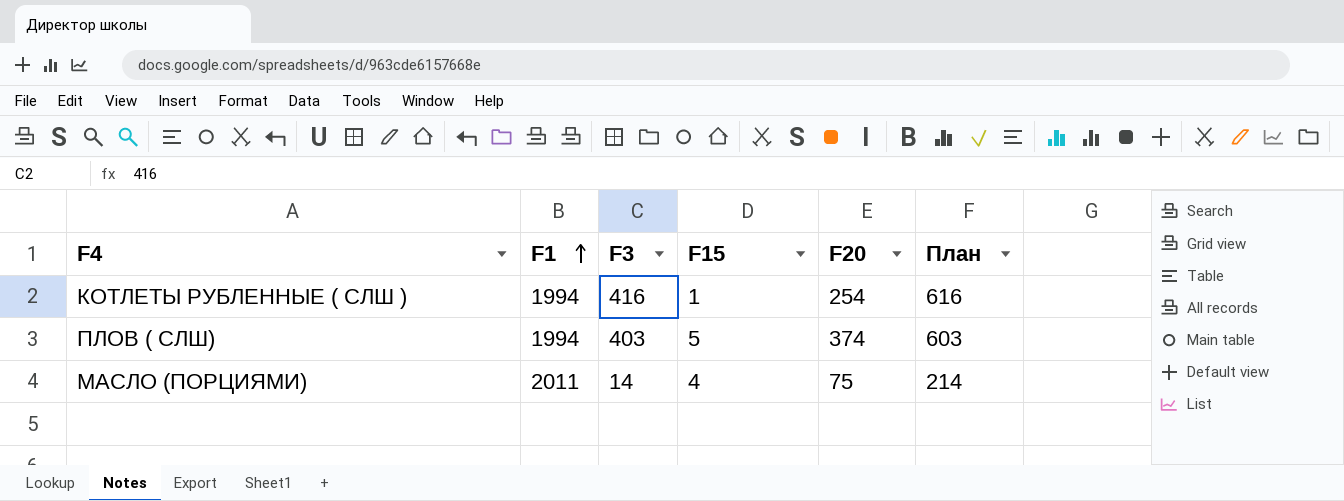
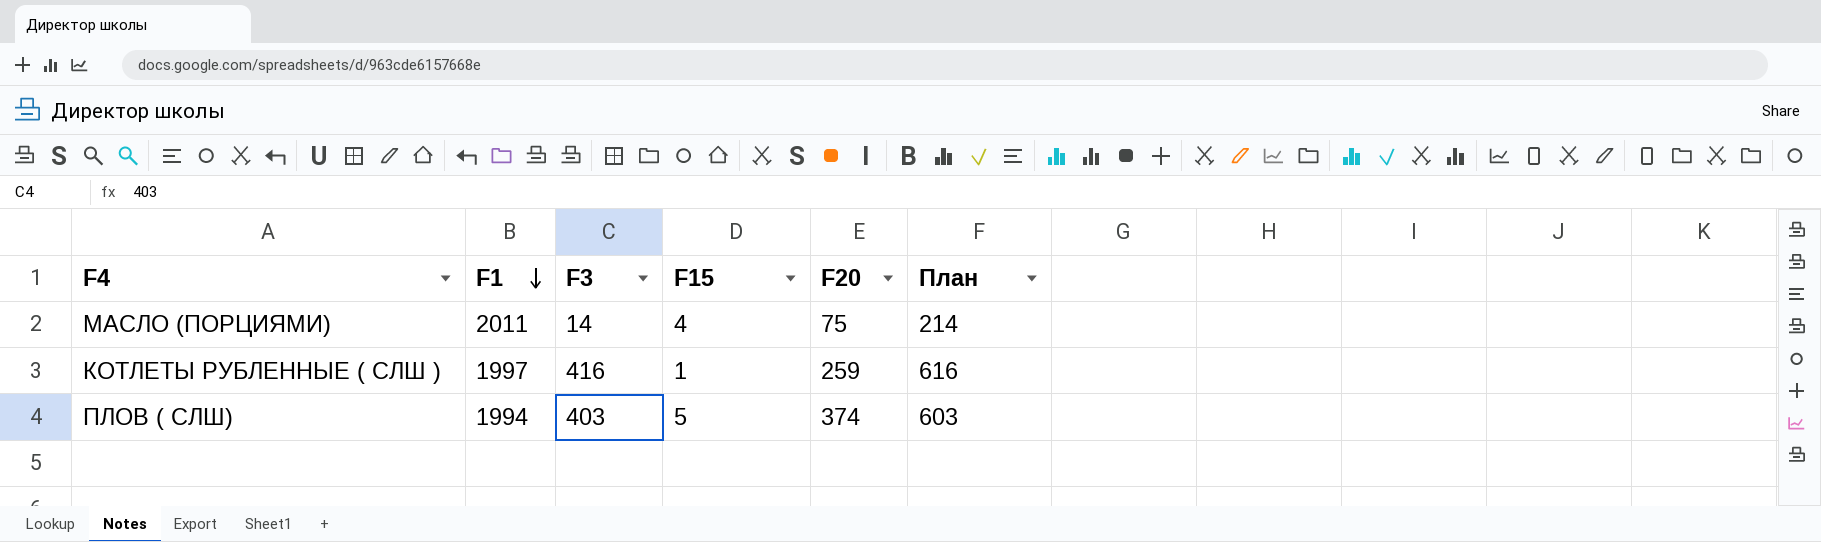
row order: F1 ascending -> F1 descending
КОТЛЕТЫ РУБЛЕННЫЕ ( СЛШ ) | F1: 1994 -> 1997
КОТЛЕТЫ РУБЛЕННЫЕ ( СЛШ ) | F20: 254 -> 259

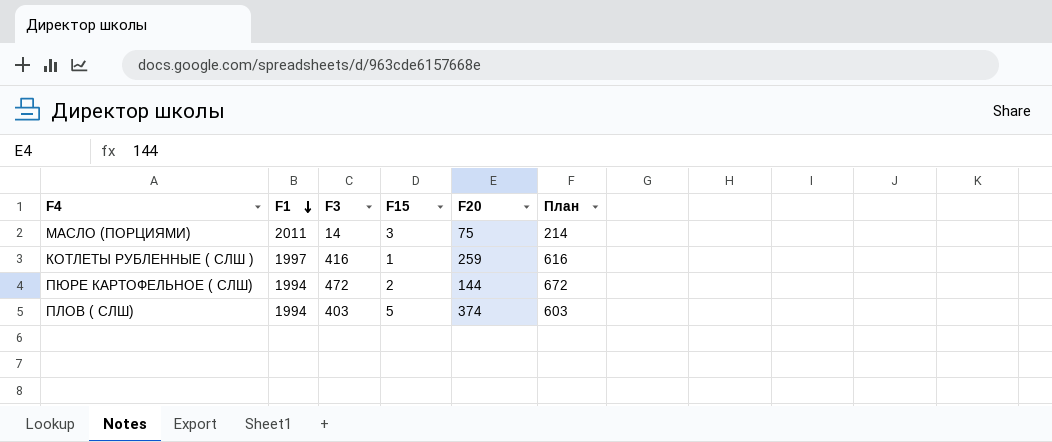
МАСЛО (ПОРЦИЯМИ) | F15: 4 -> 3
row ПЮРЕ КАРТОФЕЛЬНОЕ ( СЛШ): none -> 1994 | 472 | 2 | 144 | 672

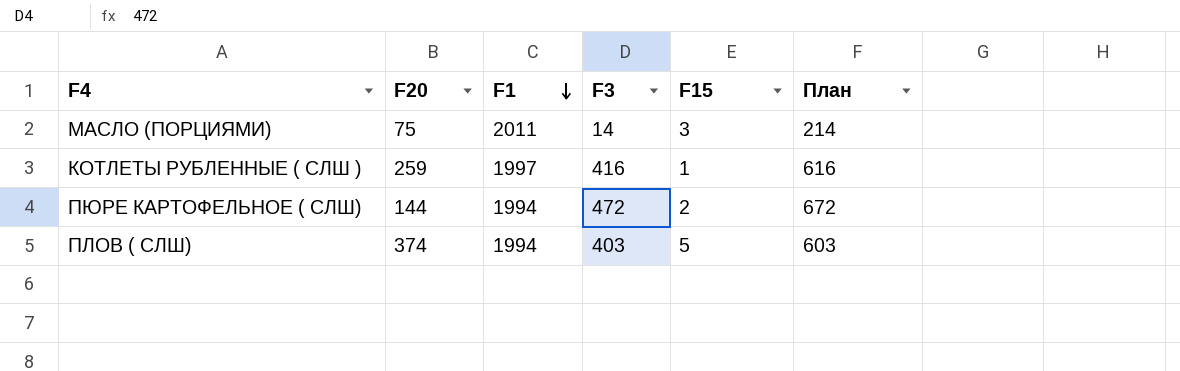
column F20 | position: 5 -> 2

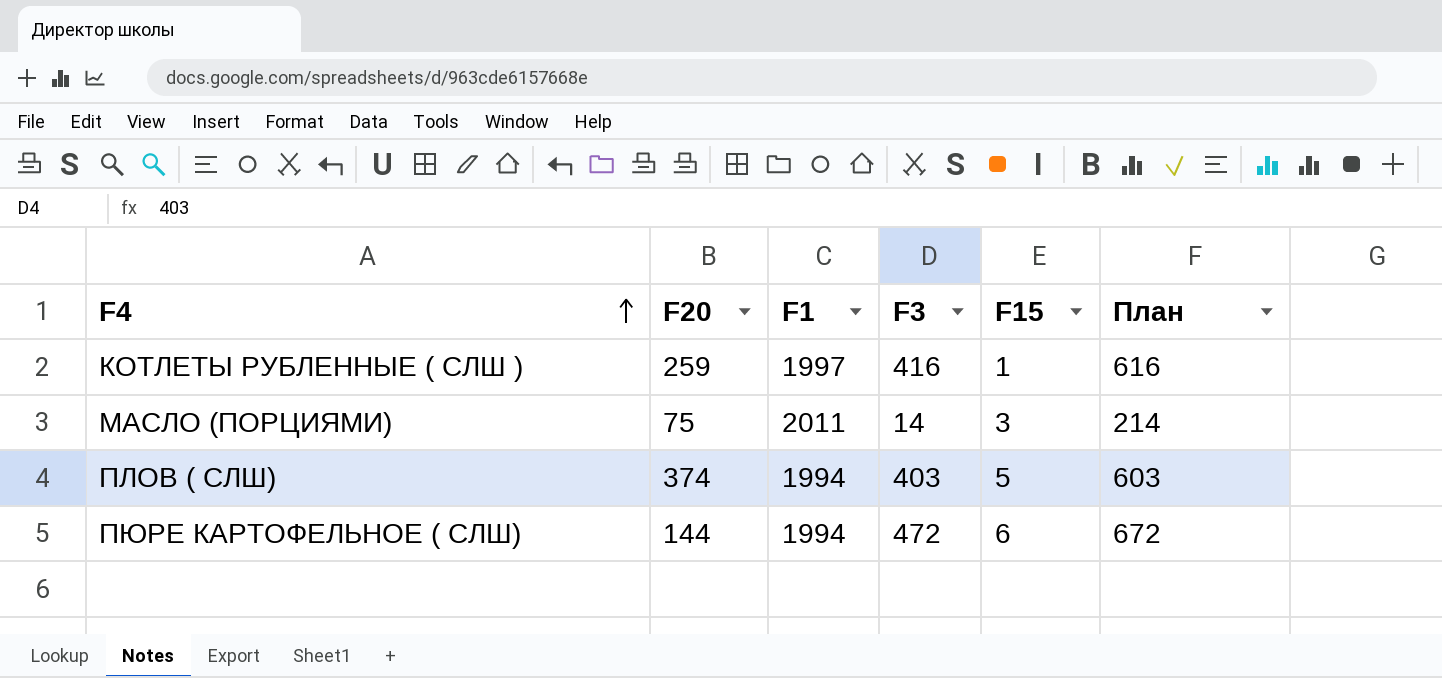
row order: F1 descending -> F4 ascending
ПЮРЕ КАРТОФЕЛЬНОЕ ( СЛШ) | F15: 2 -> 6

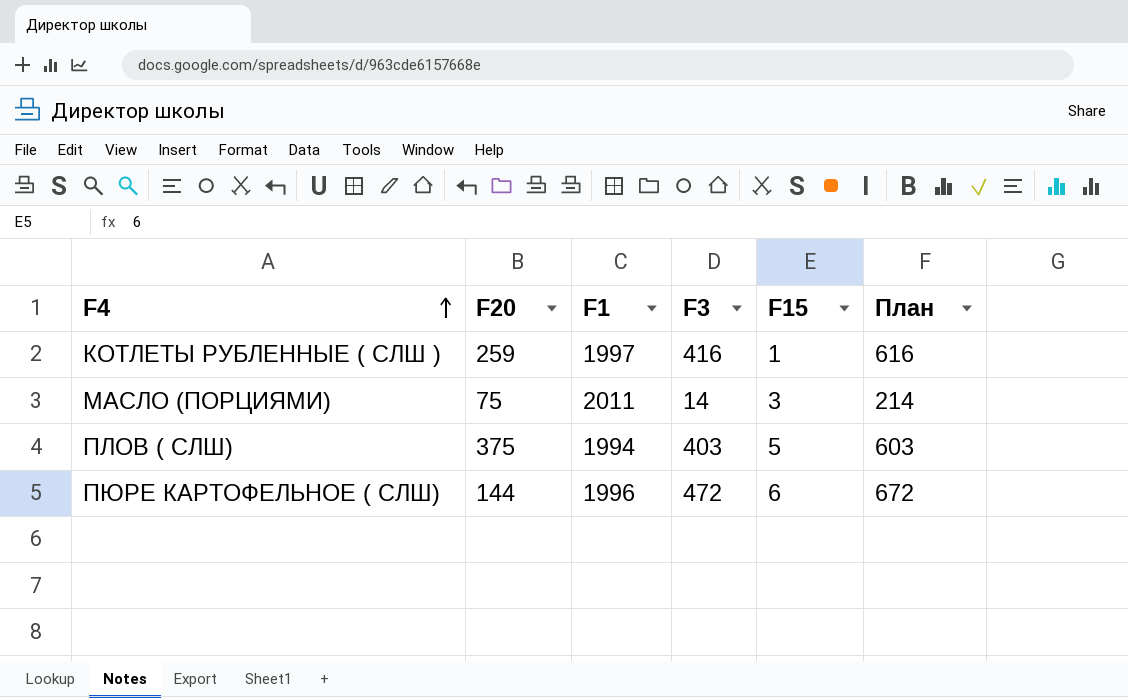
ПЛОВ ( СЛШ) | F20: 374 -> 375
ПЮРЕ КАРТОФЕЛЬНОЕ ( СЛШ) | F1: 1994 -> 1996

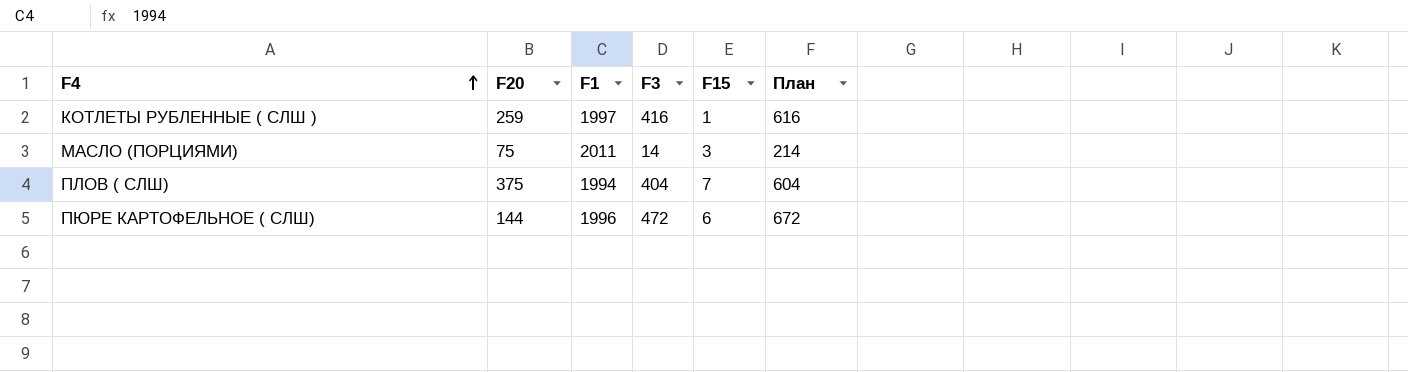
ПЛОВ ( СЛШ) | F3: 403 -> 404
ПЛОВ ( СЛШ) | F15: 5 -> 7
ПЛОВ ( СЛШ) | План: 603 -> 604

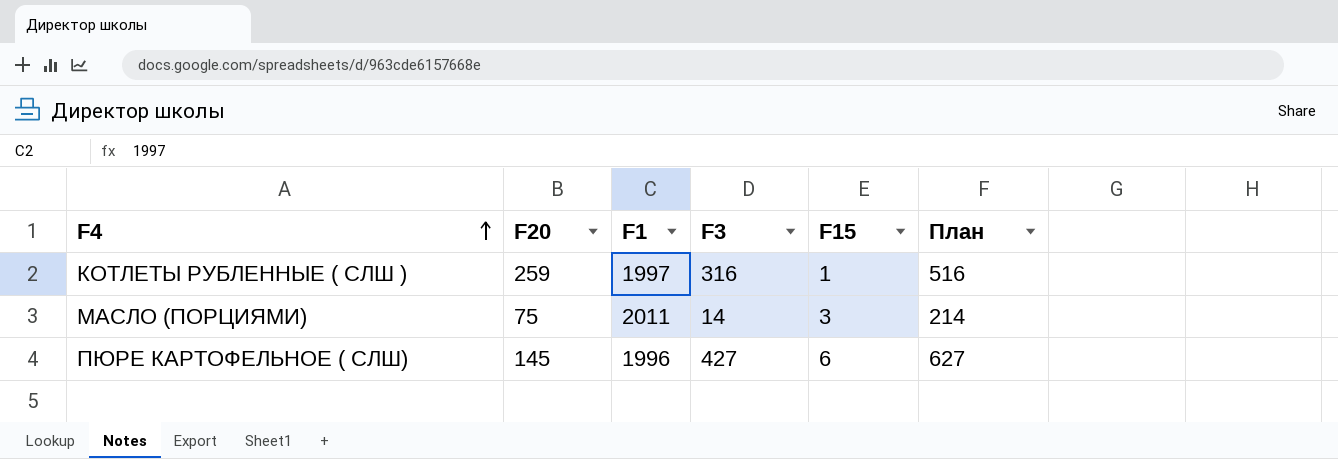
row ПЛОВ ( СЛШ): 375 | 1994 | 404 | 7 | 604 -> none
КОТЛЕТЫ РУБЛЕННЫЕ ( СЛШ ) | F3: 416 -> 316
КОТЛЕТЫ РУБЛЕННЫЕ ( СЛШ ) | План: 616 -> 516
ПЮРЕ КАРТОФЕЛЬНОЕ ( СЛШ) | F20: 144 -> 145
ПЮРЕ КАРТОФЕЛЬНОЕ ( СЛШ) | F3: 472 -> 427
ПЮРЕ КАРТОФЕЛЬНОЕ ( СЛШ) | План: 672 -> 627

